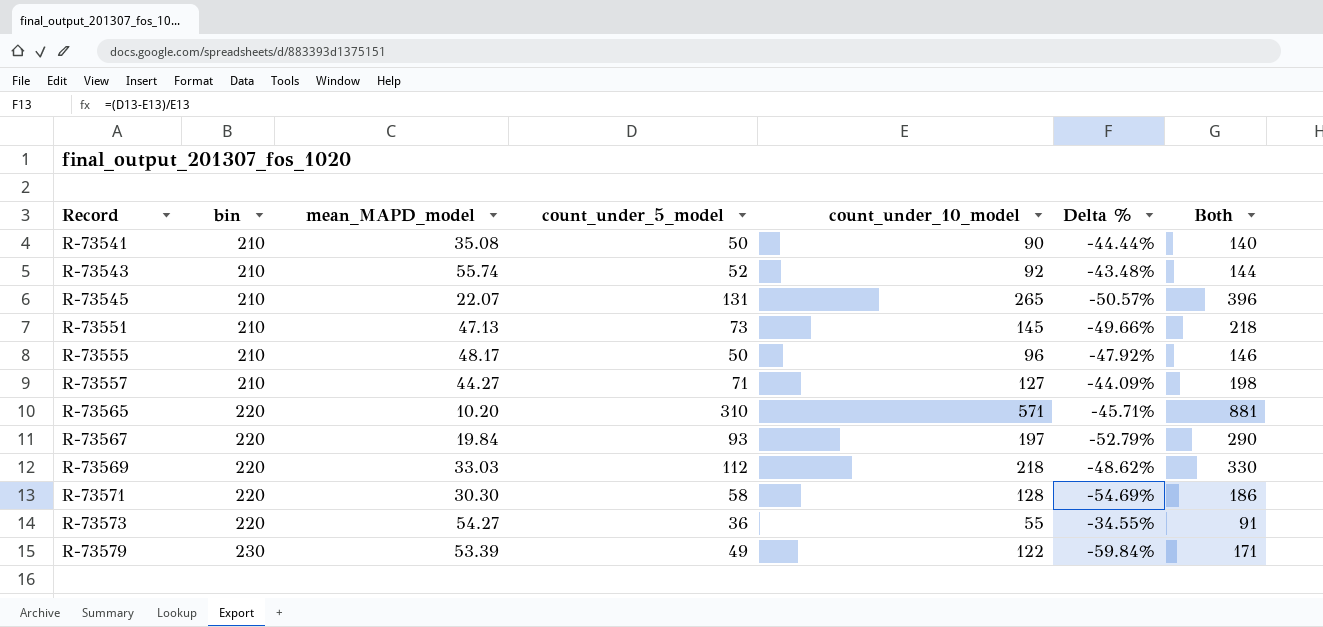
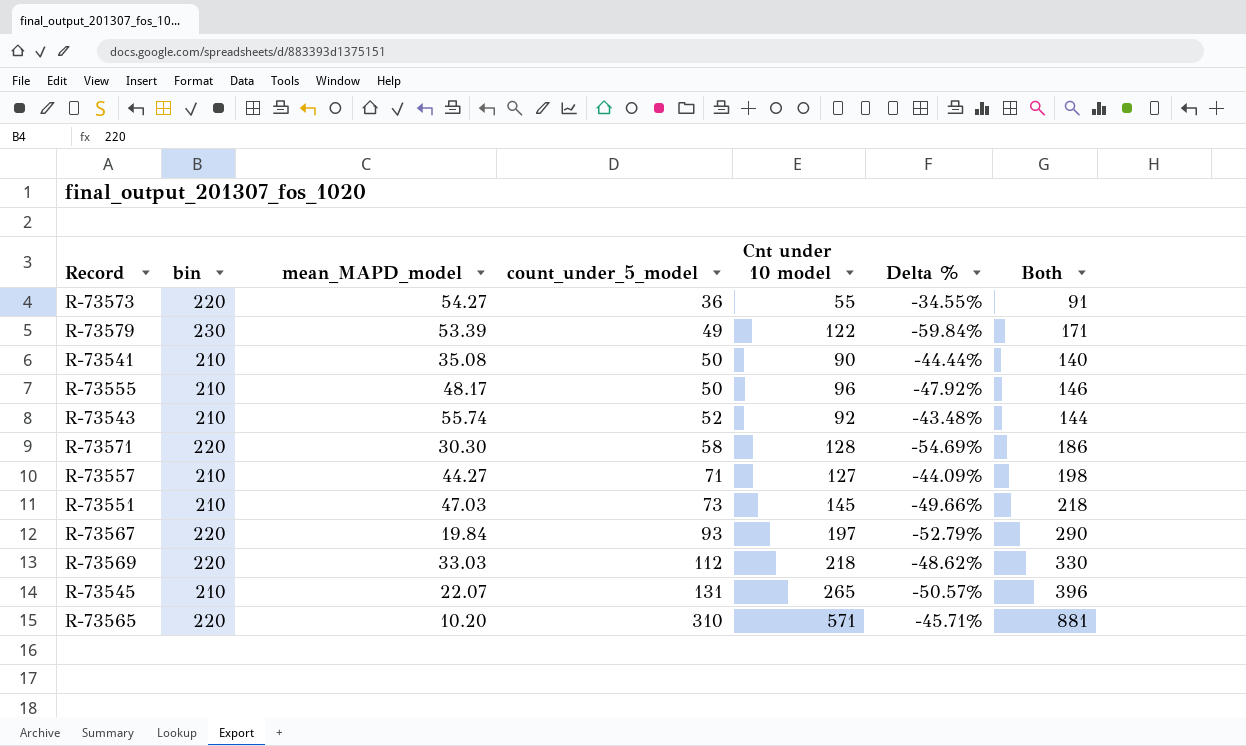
row order: Record ascending -> count_under_5_model ascending
column name: count_under_10_model -> Cnt under 10 model
R-73551 | mean_MAPD_model: 47.13 -> 47.03

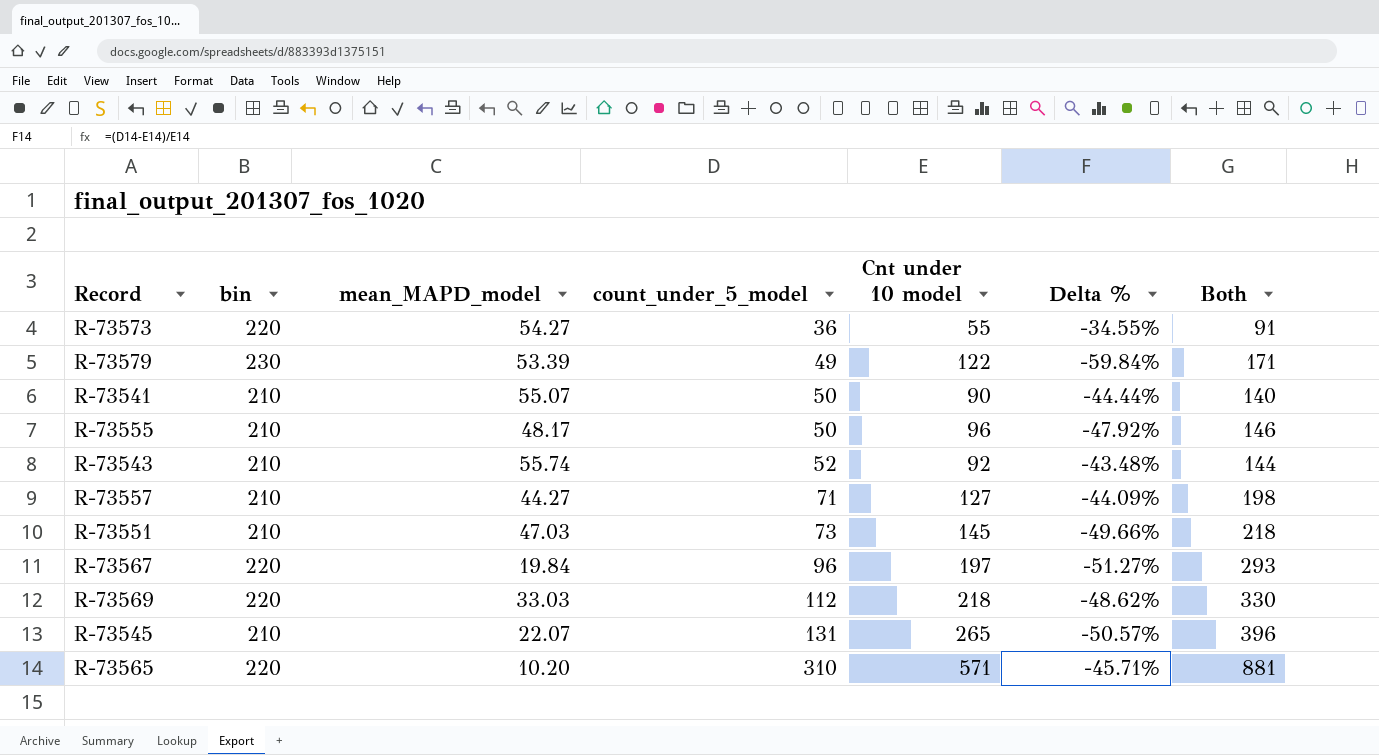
row R-73571: 220 | 30.30 | 58 | 128 | -54.69% | 186 -> none
R-73541 | mean_MAPD_model: 35.08 -> 55.07
R-73567 | count_under_5_model: 93 -> 96
R-73567 | Delta %: -52.79% -> -51.27%
R-73567 | Both: 290 -> 293

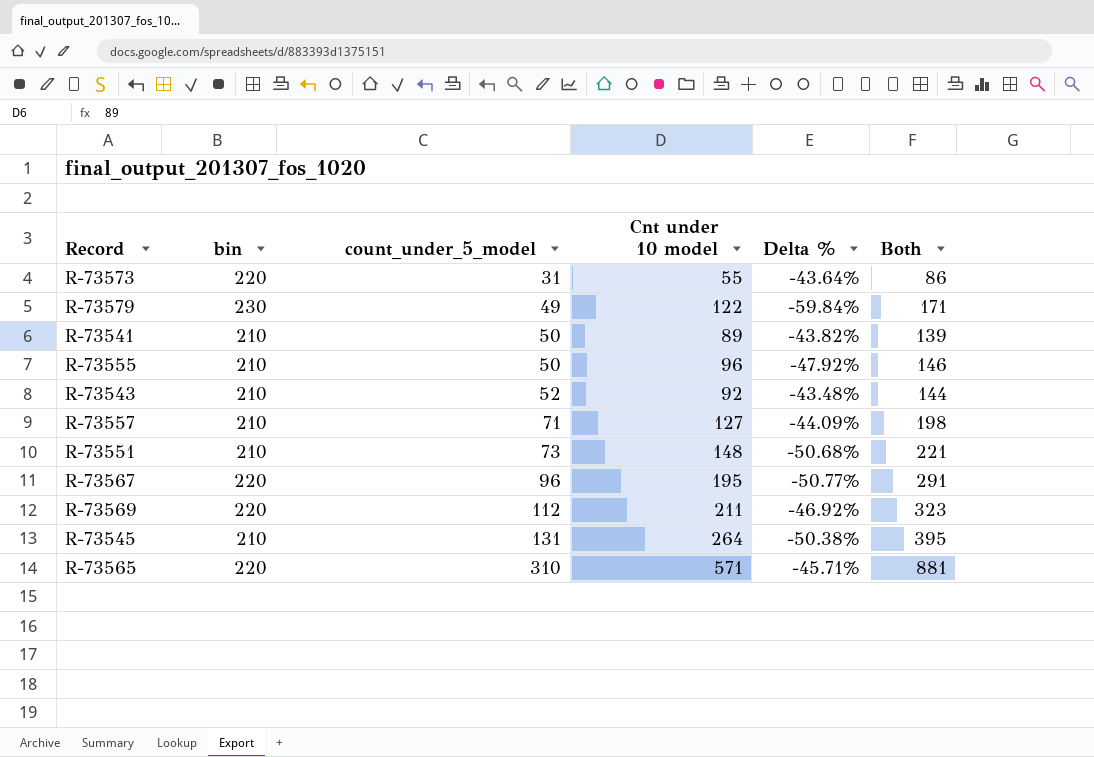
column mean_MAPD_model | position: 3 -> none
R-73573 | count_under_5_model: 36 -> 31
R-73573 | Delta %: -34.55% -> -43.64%
R-73573 | Both: 91 -> 86
R-73541 | Cnt under 10 model: 90 -> 89
R-73541 | Delta %: -44.44% -> -43.82%
R-73541 | Both: 140 -> 139
R-73551 | Cnt under 10 model: 145 -> 148
R-73551 | Delta %: -49.66% -> -50.68%
R-73551 | Both: 218 -> 221
R-73567 | Cnt under 10 model: 197 -> 195
R-73567 | Delta %: -51.27% -> -50.77%
R-73567 | Both: 293 -> 291
R-73569 | Cnt under 10 model: 218 -> 211
R-73569 | Delta %: -48.62% -> -46.92%
R-73569 | Both: 330 -> 323
R-73545 | Cnt under 10 model: 265 -> 264
R-73545 | Delta %: -50.57% -> -50.38%
R-73545 | Both: 396 -> 395

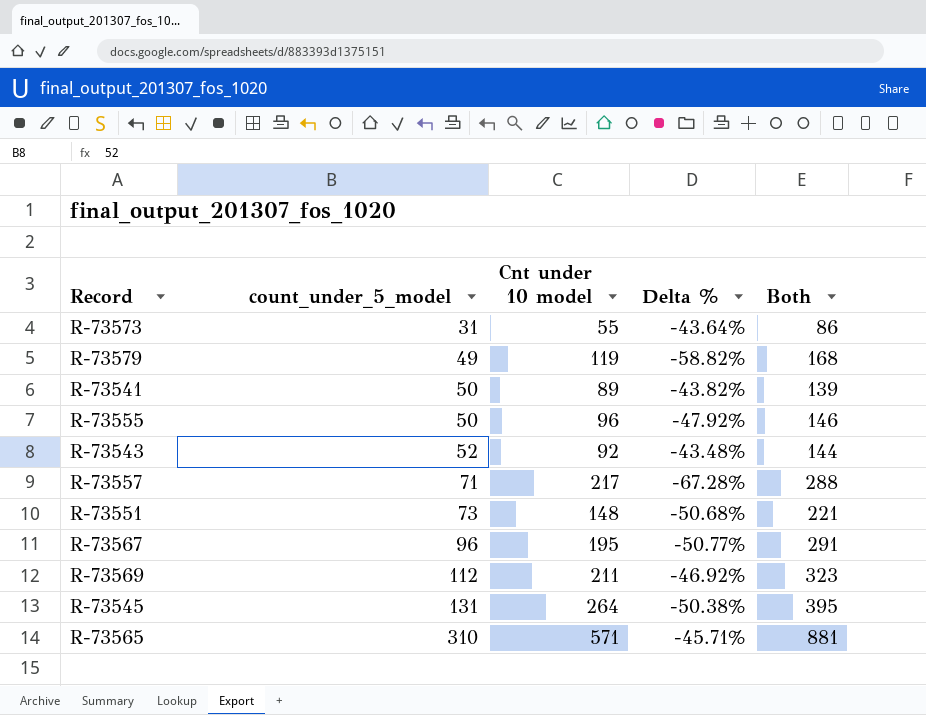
column bin | position: 2 -> none
R-73579 | Cnt under 10 model: 122 -> 119
R-73579 | Delta %: -59.84% -> -58.82%
R-73579 | Both: 171 -> 168
R-73557 | Cnt under 10 model: 127 -> 217
R-73557 | Delta %: -44.09% -> -67.28%
R-73557 | Both: 198 -> 288

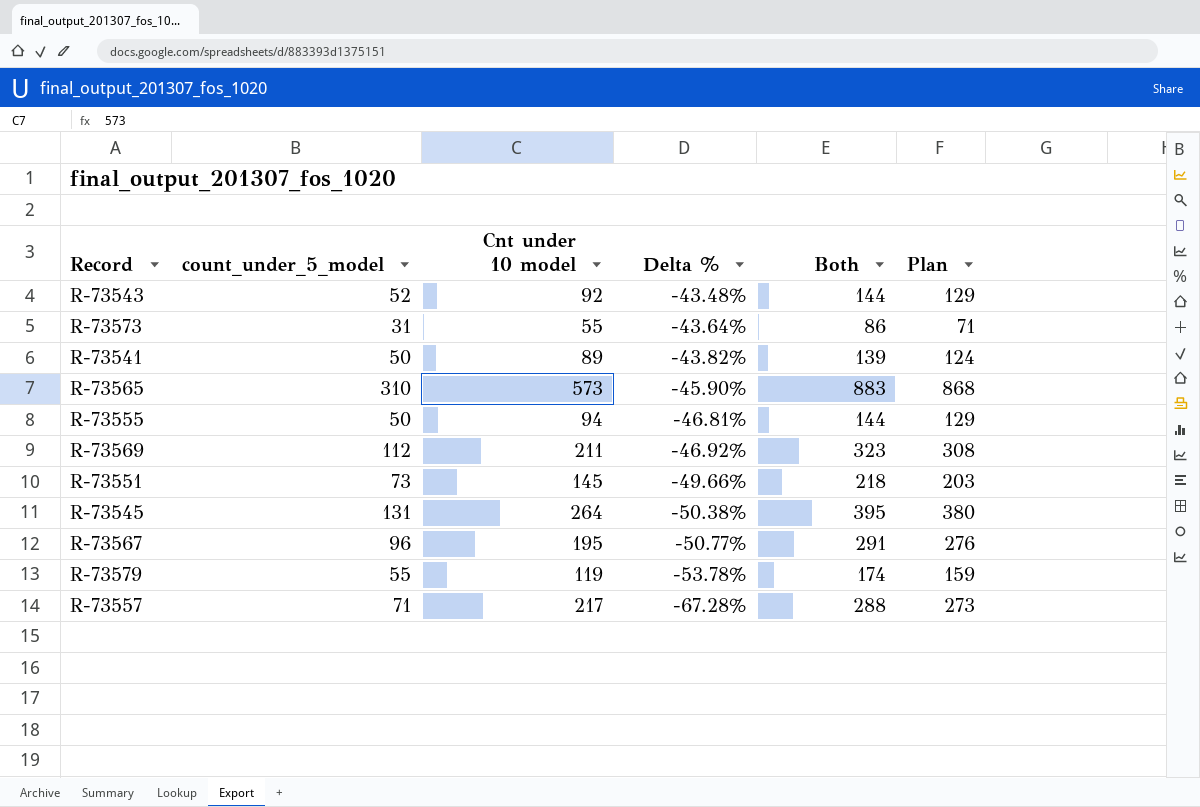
row order: count_under_5_model ascending -> Delta % descending
column Plan | formula: none -> [Both] - 15
R-73565 | Cnt under 10 model: 571 -> 573
R-73565 | Delta %: -45.71% -> -45.90%
R-73565 | Both: 881 -> 883
R-73555 | Cnt under 10 model: 96 -> 94
R-73555 | Delta %: -47.92% -> -46.81%
R-73555 | Both: 146 -> 144
R-73551 | Cnt under 10 model: 148 -> 145
R-73551 | Delta %: -50.68% -> -49.66%
R-73551 | Both: 221 -> 218
R-73579 | count_under_5_model: 49 -> 55
R-73579 | Delta %: -58.82% -> -53.78%
R-73579 | Both: 168 -> 174

